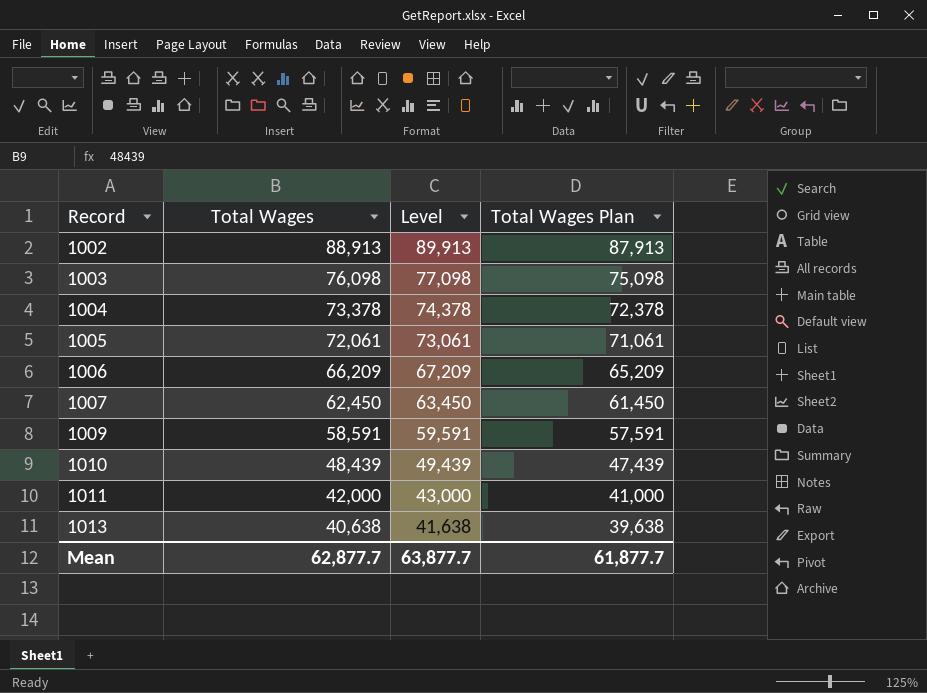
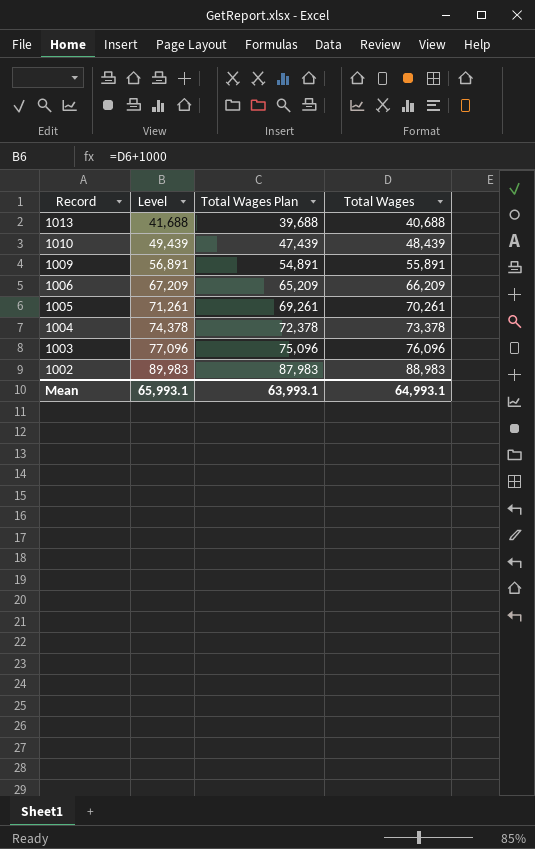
row order: Record ascending -> Record descending
column Total Wages | position: 2 -> 4
row 1007: 62,450 | 63,450 | 61,450 -> none
row 1011: 42,000 | 43,000 | 41,000 -> none
1013 | Level: 41,638 -> 41,688
1013 | Total Wages Plan: 39,638 -> 39,688
1013 | Total Wages: 40,638 -> 40,688
1009 | Level: 59,591 -> 56,891
1009 | Total Wages Plan: 57,591 -> 54,891
1009 | Total Wages: 58,591 -> 55,891
1005 | Level: 73,061 -> 71,261
1005 | Total Wages Plan: 71,061 -> 69,261
1005 | Total Wages: 72,061 -> 70,261
1003 | Level: 77,098 -> 77,096
1003 | Total Wages Plan: 75,098 -> 75,096
1003 | Total Wages: 76,098 -> 76,096
1002 | Level: 89,913 -> 89,983
1002 | Total Wages Plan: 87,913 -> 87,983
1002 | Total Wages: 88,913 -> 88,983
Mean | Level: 63,877.7 -> 65,993.1
Mean | Total Wages Plan: 61,877.7 -> 63,993.1
Mean | Total Wages: 62,877.7 -> 64,993.1

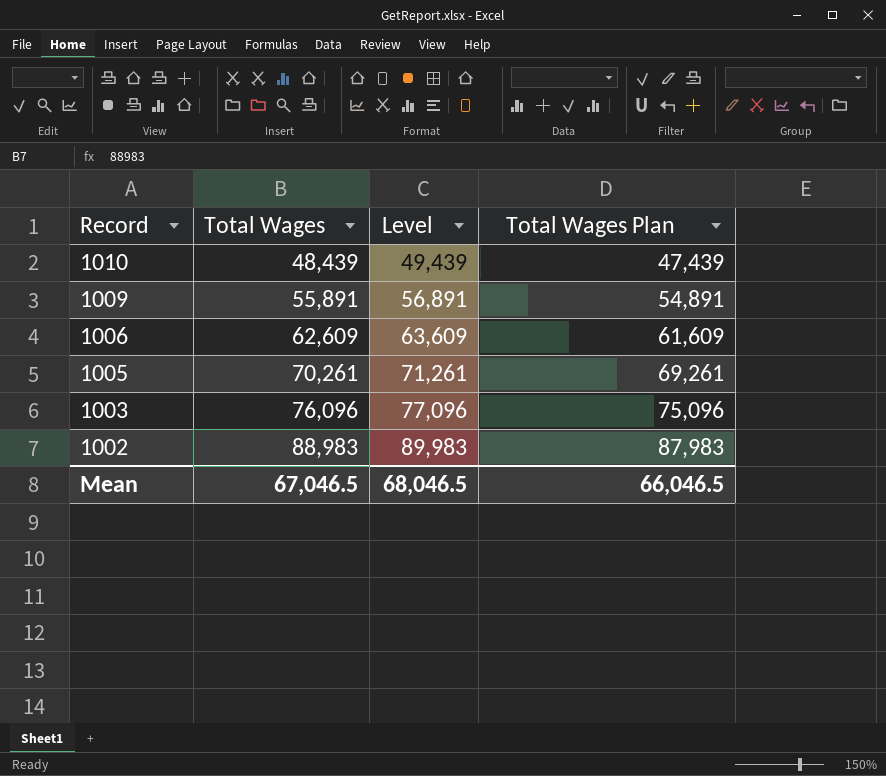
column Total Wages | position: 4 -> 2
row 1013: 41,688 | 39,688 | 40,688 -> none
row 1004: 74,378 | 72,378 | 73,378 -> none
1006 | Total Wages: 66,209 -> 62,609
1006 | Level: 67,209 -> 63,609
1006 | Total Wages Plan: 65,209 -> 61,609
Mean | Total Wages: 64,993.1 -> 67,046.5
Mean | Level: 65,993.1 -> 68,046.5
Mean | Total Wages Plan: 63,993.1 -> 66,046.5

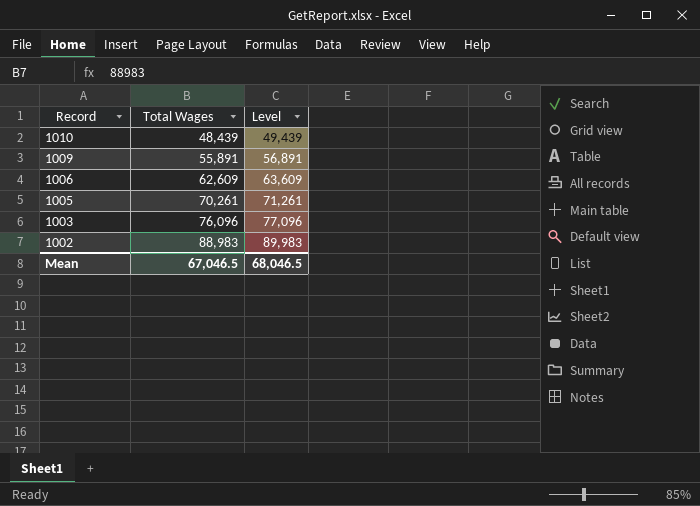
column Total Wages Plan | formula: [Total Wages] - 1000 -> none

